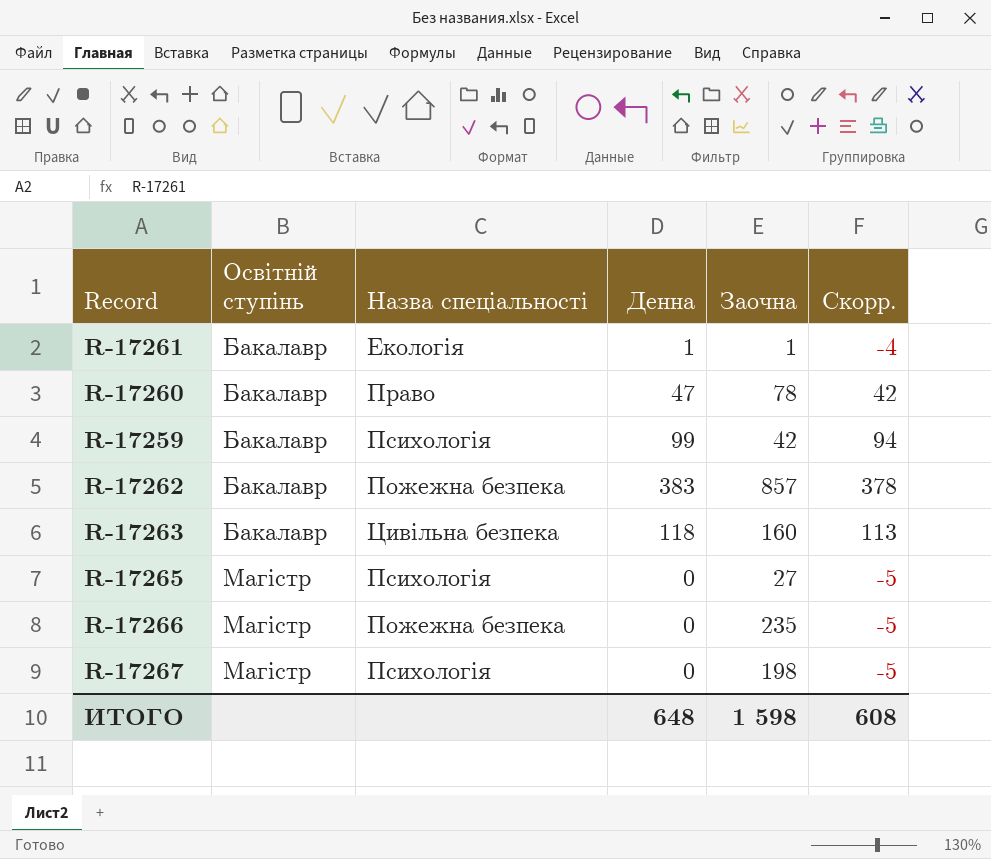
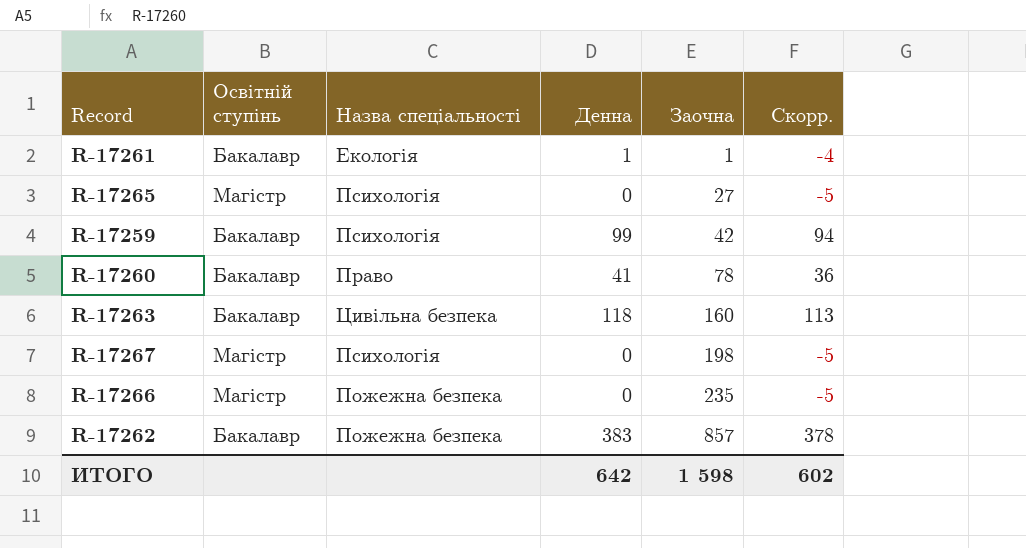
row order: Освітній ступінь ascending -> Заочна ascending
R-17260 | Денна: 47 -> 41
R-17260 | Скорр.: 42 -> 36
ИТОГО | Денна: 648 -> 642
ИТОГО | Скорр.: 608 -> 602

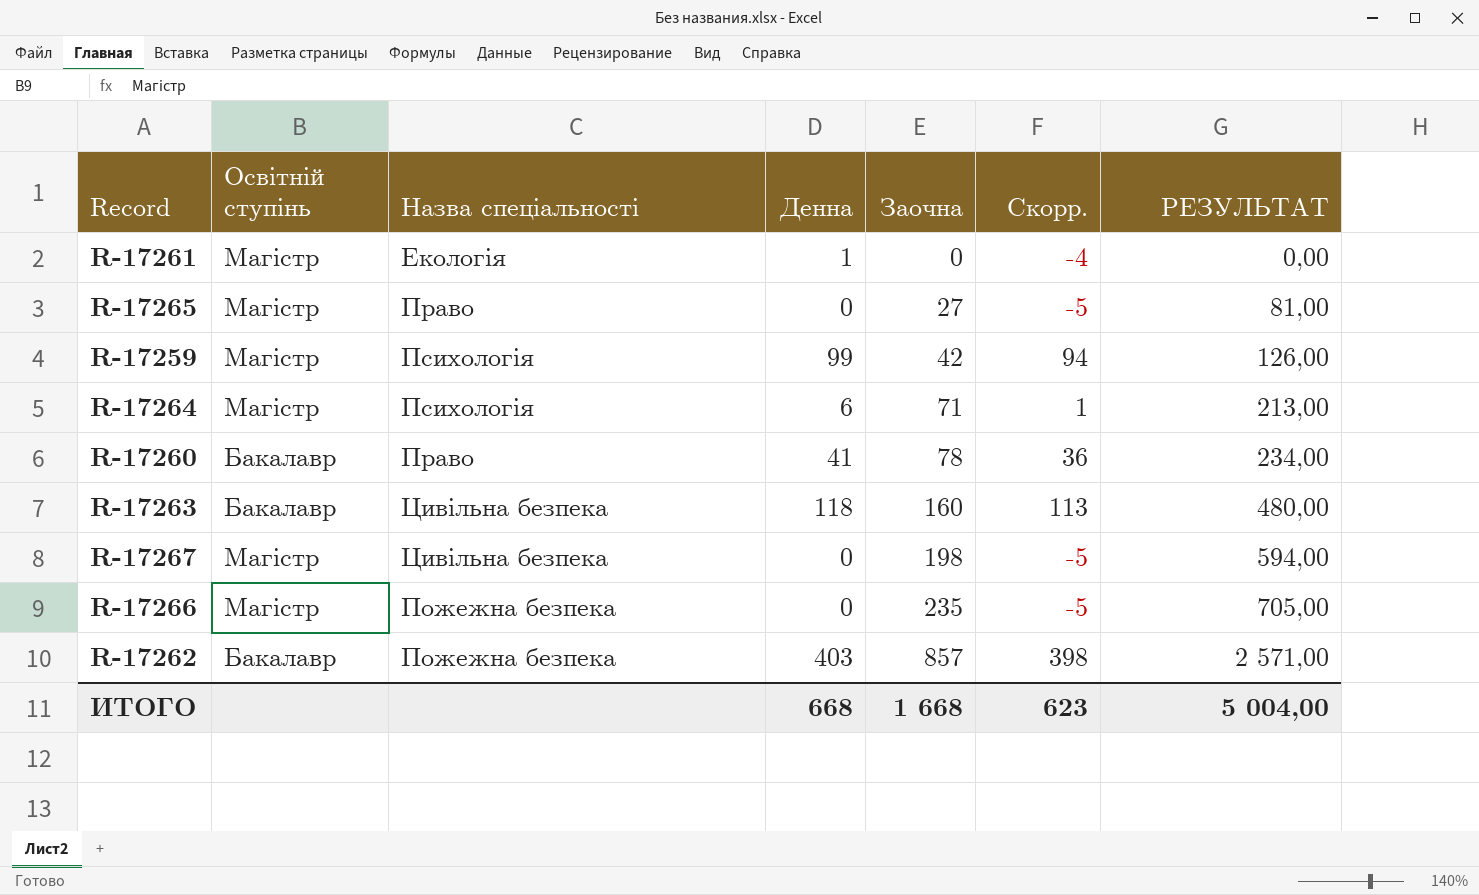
column РЕЗУЛЬТАТ | formula: none -> [Заочна] * 3
R-17261 | Освітній ступінь: Бакалавр -> Магістр
R-17261 | Заочна: 1 -> 0
R-17265 | Назва спеціальності: Психологія -> Право
R-17259 | Освітній ступінь: Бакалавр -> Магістр
row R-17264: none -> Магістр | Психологія | 6 | 71 | 1 | 213,00
R-17267 | Назва спеціальності: Психологія -> Цивільна безпека
R-17262 | Денна: 383 -> 403
R-17262 | Скорр.: 378 -> 398
ИТОГО | Денна: 642 -> 668
ИТОГО | Заочна: 1 598 -> 1 668
ИТОГО | Скорр.: 602 -> 623

